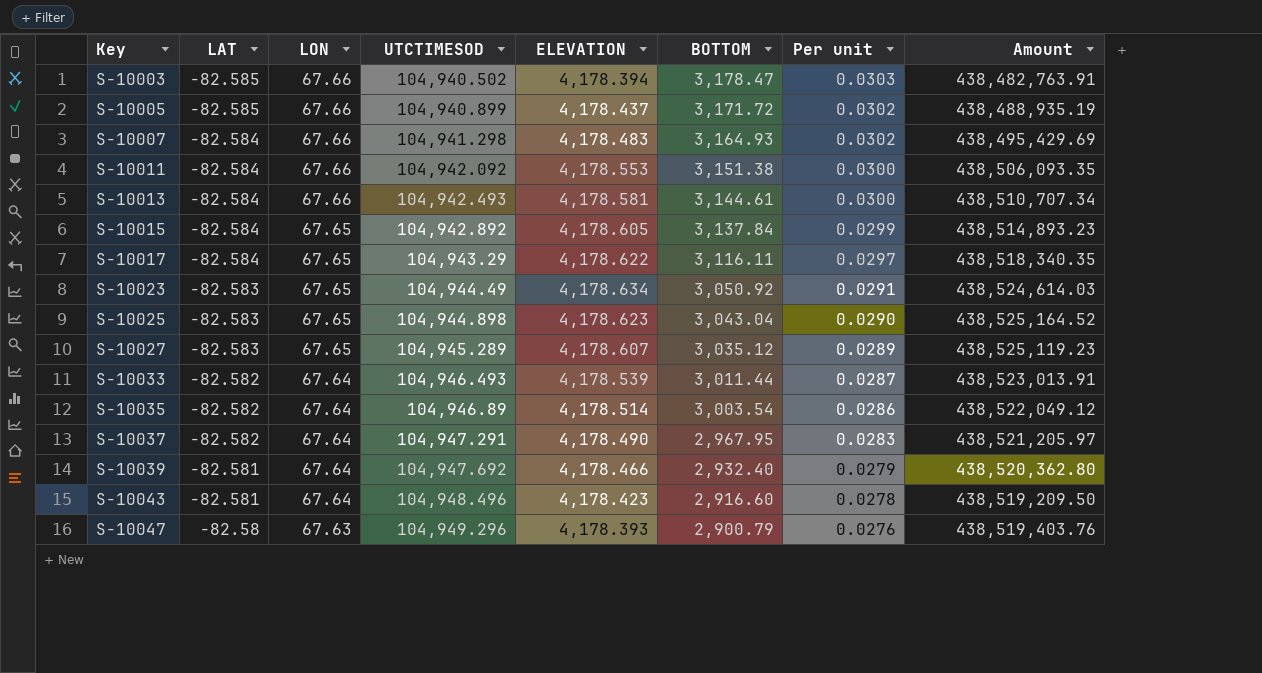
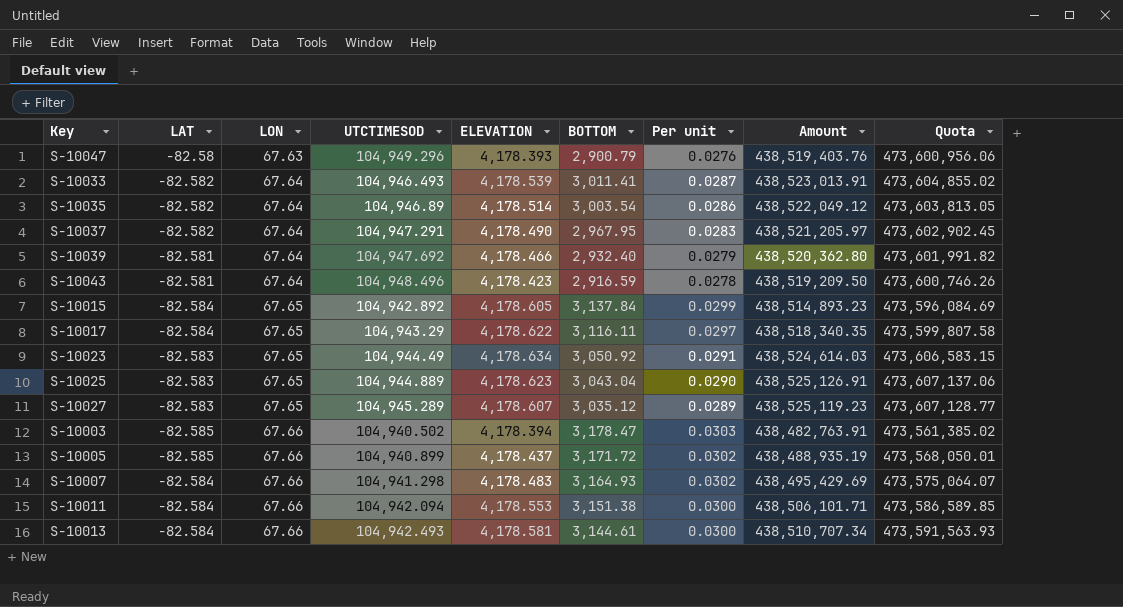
row order: Key ascending -> LON ascending
column Quota | formula: none -> [Amount] * 1.08
S-10033 | BOTTOM: 3,011.44 -> 3,011.41
S-10043 | BOTTOM: 2,916.60 -> 2,916.59
S-10025 | UTCTIMESOD: 104,944.898 -> 104,944.889
S-10025 | Amount: 438,525,164.52 -> 438,525,126.91
S-10011 | UTCTIMESOD: 104,942.092 -> 104,942.094
S-10011 | Amount: 438,506,093.35 -> 438,506,101.71

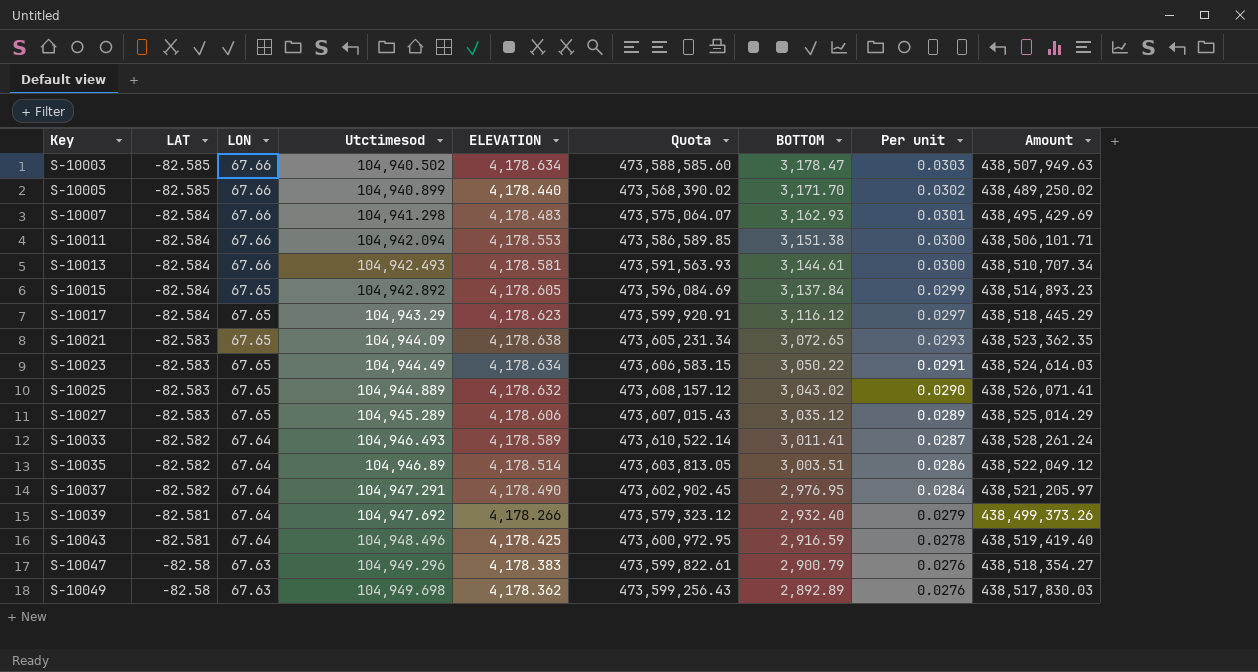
row order: LON ascending -> Key ascending
column name: UTCTIMESOD -> Utctimesod
column Quota | position: 9 -> 6
S-10003 | ELEVATION: 4,178.394 -> 4,178.634
S-10003 | Quota: 473,561,385.02 -> 473,588,585.60
S-10003 | Amount: 438,482,763.91 -> 438,507,949.63
S-10005 | ELEVATION: 4,178.437 -> 4,178.440
S-10005 | Quota: 473,568,050.01 -> 473,568,390.02
S-10005 | BOTTOM: 3,171.72 -> 3,171.70
S-10005 | Amount: 438,488,935.19 -> 438,489,250.02
S-10007 | BOTTOM: 3,164.93 -> 3,162.93
S-10007 | Per unit: 0.0302 -> 0.0301
S-10017 | ELEVATION: 4,178.622 -> 4,178.623
S-10017 | Quota: 473,599,807.58 -> 473,599,920.91
S-10017 | BOTTOM: 3,116.11 -> 3,116.12
S-10017 | Amount: 438,518,340.35 -> 438,518,445.29
row S-10021: none -> -82.583 | 67.65 | 104,944.09 | 4,178.638 | 473,605,231.34 | 3,072.65 | 0.0293 | 438,523,362.35
S-10023 | BOTTOM: 3,050.92 -> 3,050.22
S-10025 | ELEVATION: 4,178.623 -> 4,178.632
S-10025 | Quota: 473,607,137.06 -> 473,608,157.12
S-10025 | BOTTOM: 3,043.04 -> 3,043.02
S-10025 | Amount: 438,525,126.91 -> 438,526,071.41
S-10027 | ELEVATION: 4,178.607 -> 4,178.606
S-10027 | Quota: 473,607,128.77 -> 473,607,015.43
S-10027 | Amount: 438,525,119.23 -> 438,525,014.29
S-10033 | ELEVATION: 4,178.539 -> 4,178.589
S-10033 | Quota: 473,604,855.02 -> 473,610,522.14
S-10033 | Amount: 438,523,013.91 -> 438,528,261.24
S-10035 | BOTTOM: 3,003.54 -> 3,003.51
S-10037 | BOTTOM: 2,967.95 -> 2,976.95
S-10037 | Per unit: 0.0283 -> 0.0284
S-10039 | ELEVATION: 4,178.466 -> 4,178.266
S-10039 | Quota: 473,601,991.82 -> 473,579,323.12
S-10039 | Amount: 438,520,362.80 -> 438,499,373.26
S-10043 | ELEVATION: 4,178.423 -> 4,178.425
S-10043 | Quota: 473,600,746.26 -> 473,600,972.95
S-10043 | Amount: 438,519,209.50 -> 438,519,419.40
S-10047 | ELEVATION: 4,178.393 -> 4,178.383
S-10047 | Quota: 473,600,956.06 -> 473,599,822.61
S-10047 | Amount: 438,519,403.76 -> 438,518,354.27
row S-10049: none -> -82.58 | 67.63 | 104,949.698 | 4,178.362 | 473,599,256.43 | 2,892.89 | 0.0276 | 438,517,830.03

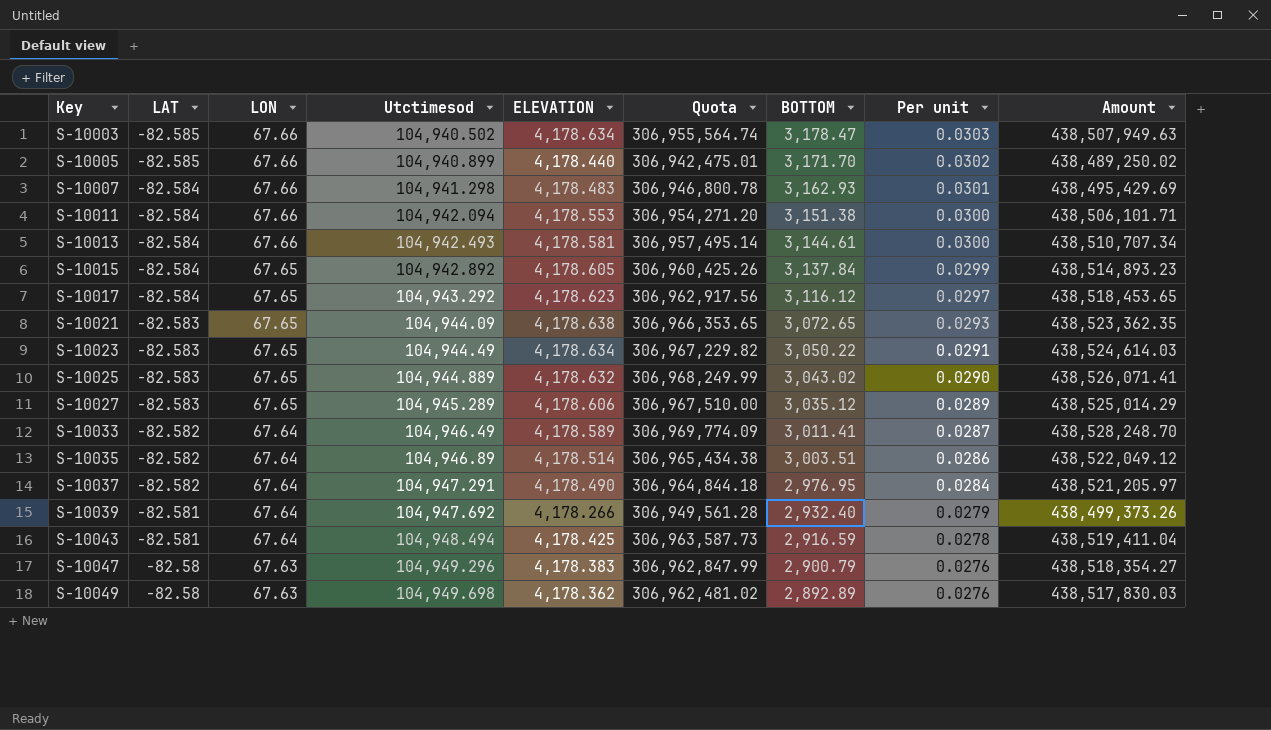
column Quota | formula: [Amount] * 1.08 -> [Amount] * 0.7
S-10017 | Utctimesod: 104,943.29 -> 104,943.292
S-10017 | Amount: 438,518,445.29 -> 438,518,453.65
S-10033 | Utctimesod: 104,946.493 -> 104,946.49
S-10033 | Amount: 438,528,261.24 -> 438,528,248.70
S-10043 | Utctimesod: 104,948.496 -> 104,948.494
S-10043 | Amount: 438,519,419.40 -> 438,519,411.04

